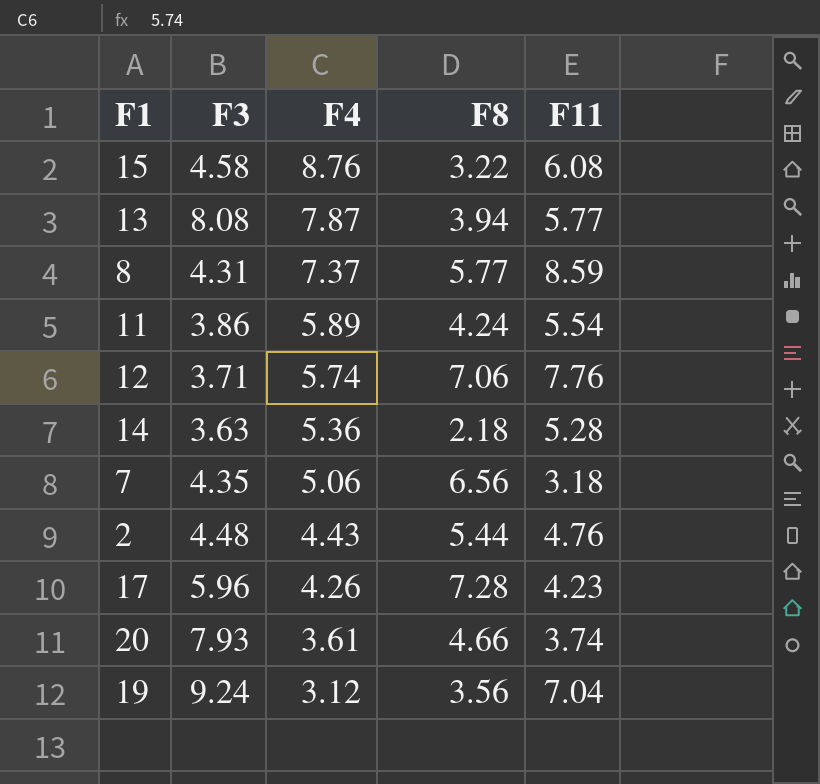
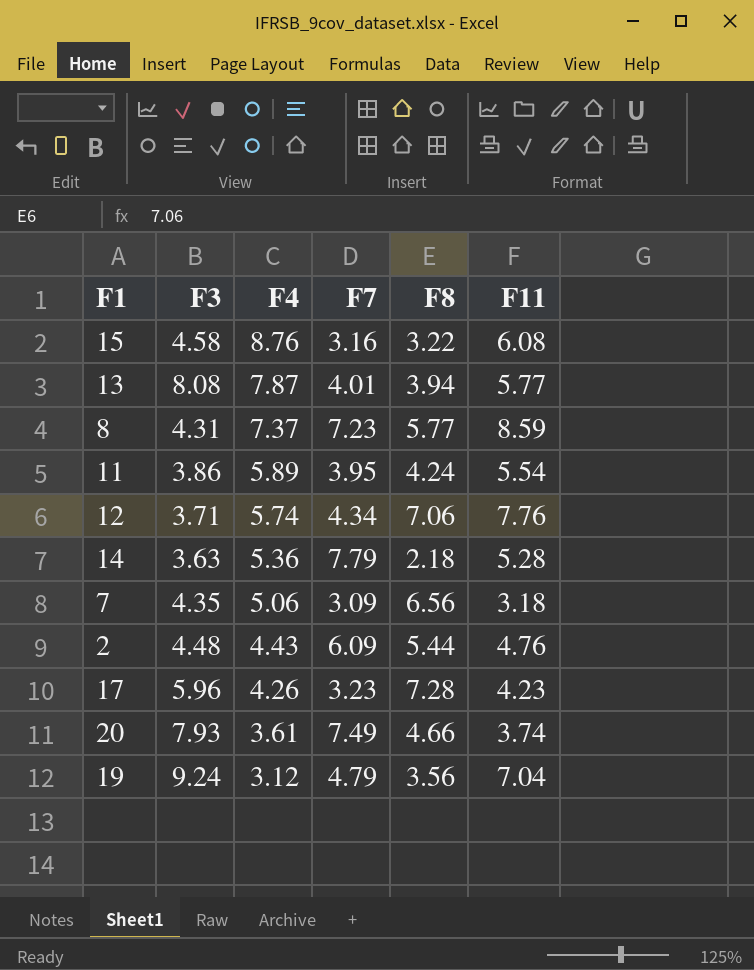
column F7 | position: none -> 4

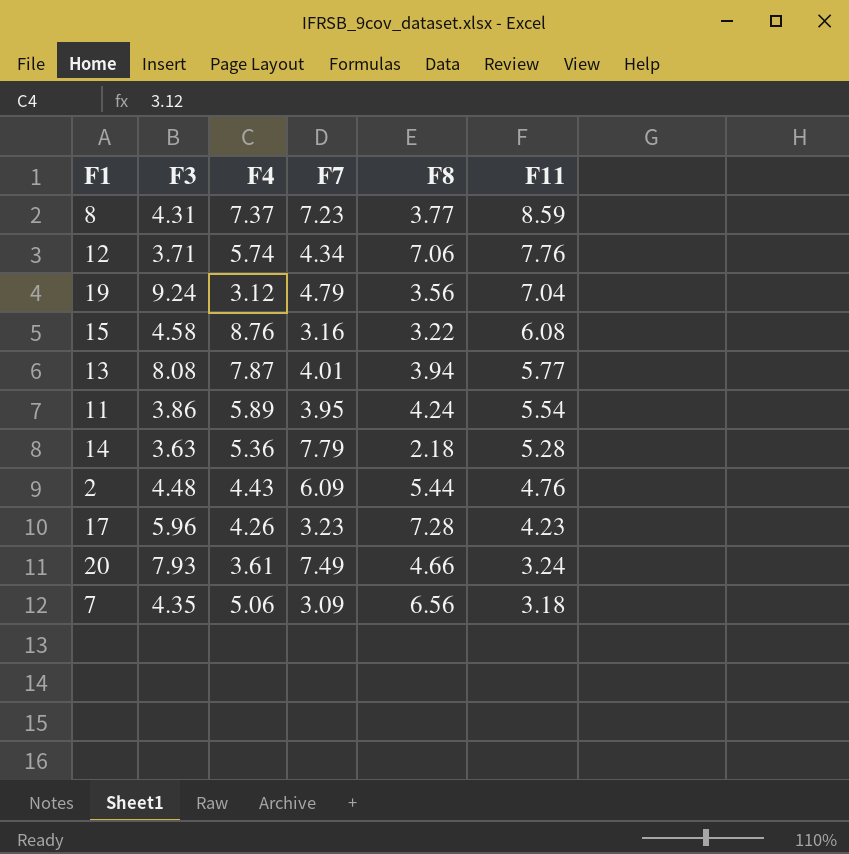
row order: F4 descending -> F11 descending
8 | F8: 5.77 -> 3.77
20 | F11: 3.74 -> 3.24

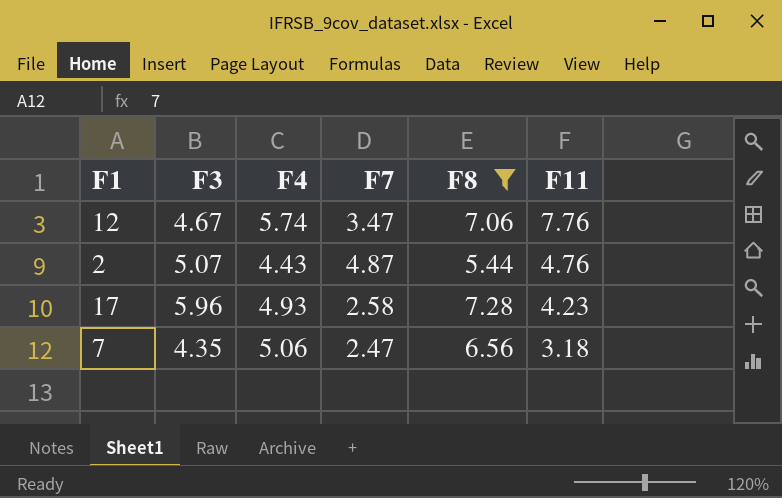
filter: none -> F8 >= 5.44
12 | F3: 3.71 -> 4.67
12 | F7: 4.34 -> 3.47
2 | F3: 4.48 -> 5.07
2 | F7: 6.09 -> 4.87
17 | F4: 4.26 -> 4.93
17 | F7: 3.23 -> 2.58
7 | F7: 3.09 -> 2.47

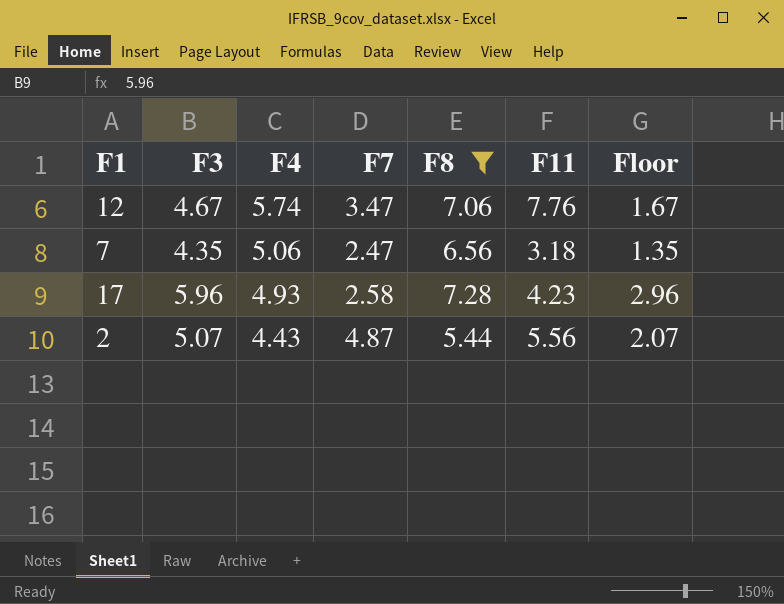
row order: F11 descending -> F4 descending
column Floor | formula: none -> [F3] - 3
2 | F11: 4.76 -> 5.56

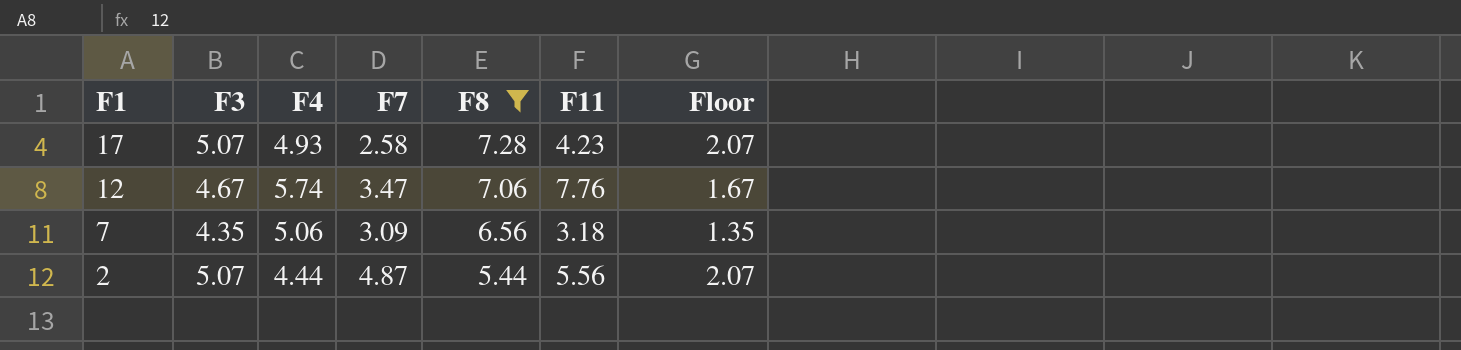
row order: F4 descending -> F1 descending
17 | F3: 5.96 -> 5.07
17 | Floor: 2.96 -> 2.07
7 | F7: 2.47 -> 3.09
2 | F4: 4.43 -> 4.44

